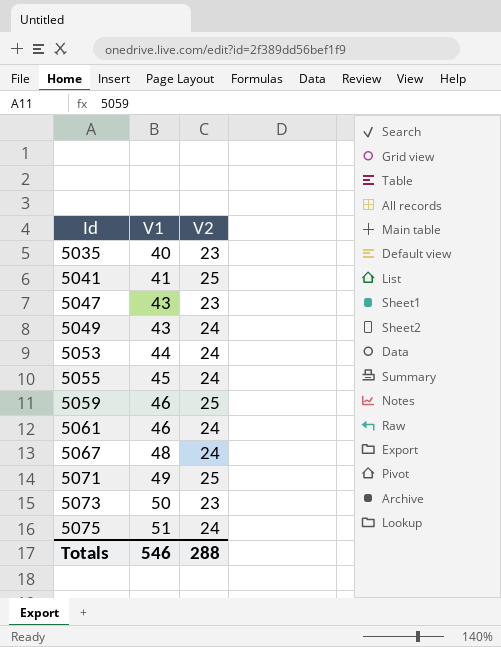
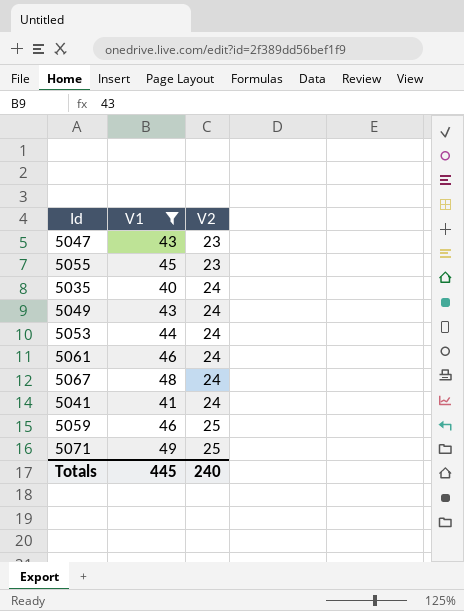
filter: none -> V1 <= 49
row order: Id ascending -> V2 ascending
5055 | V2: 24 -> 23
5035 | V2: 23 -> 24
5041 | V2: 25 -> 24
Totals | V1: 546 -> 445
Totals | V2: 288 -> 240

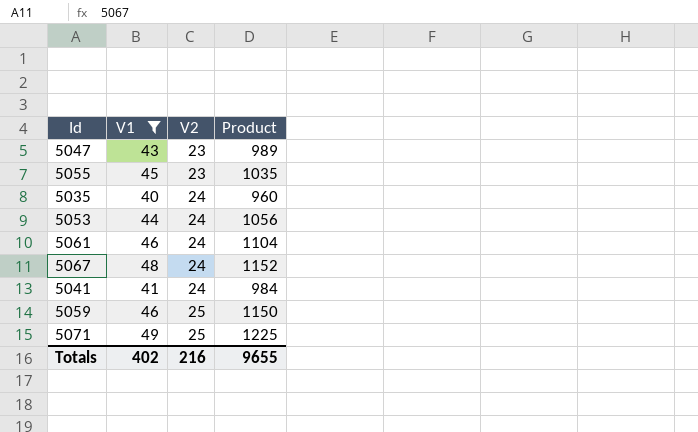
column Product | formula: none -> [V1] * [V2]
row 5049: 43 | 24 -> none
Totals | V1: 445 -> 402
Totals | V2: 240 -> 216

